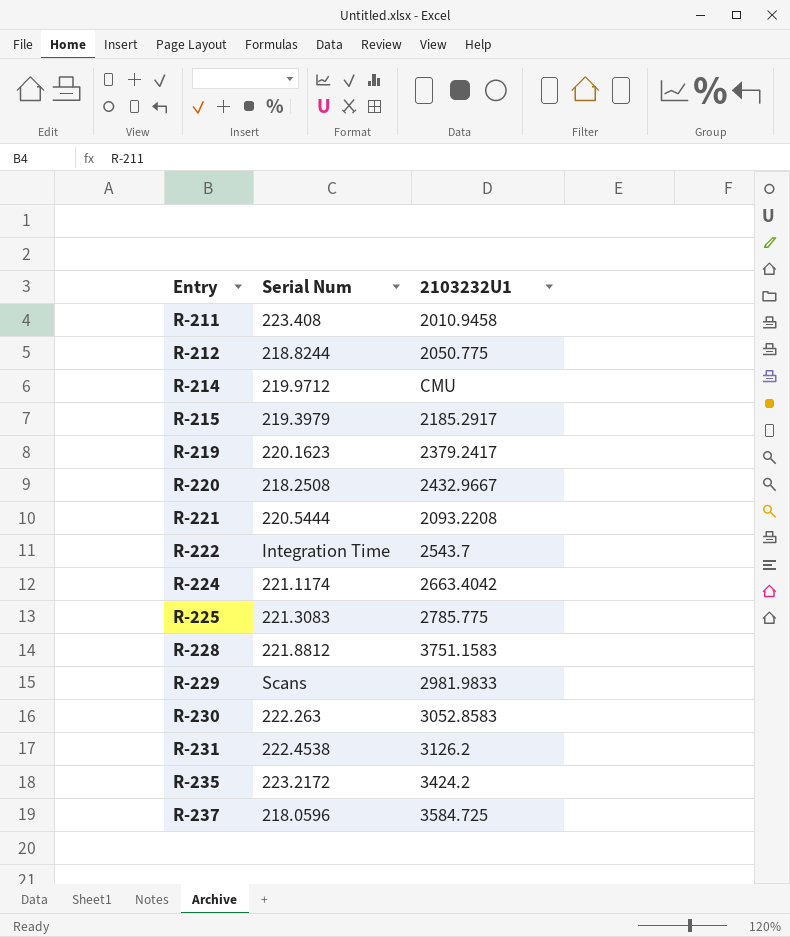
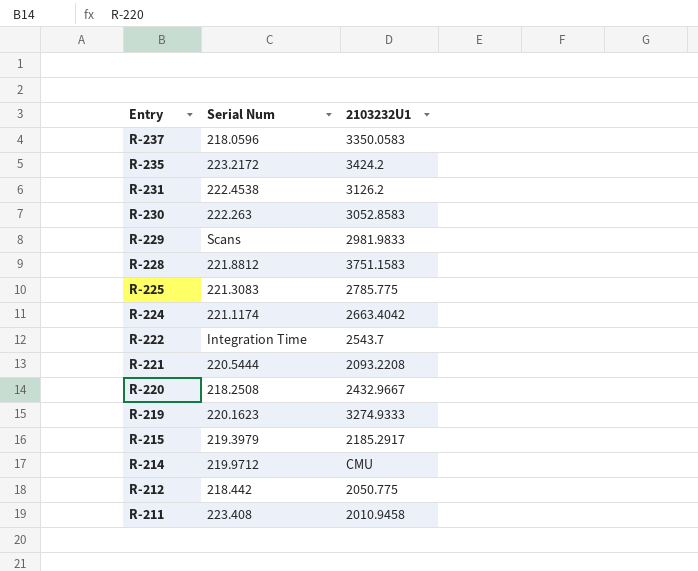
row order: Entry ascending -> Entry descending
R-237 | 2103232U1: 3584.725 -> 3350.0583
R-219 | 2103232U1: 2379.2417 -> 3274.9333
R-212 | Serial Num: 218.8244 -> 218.442

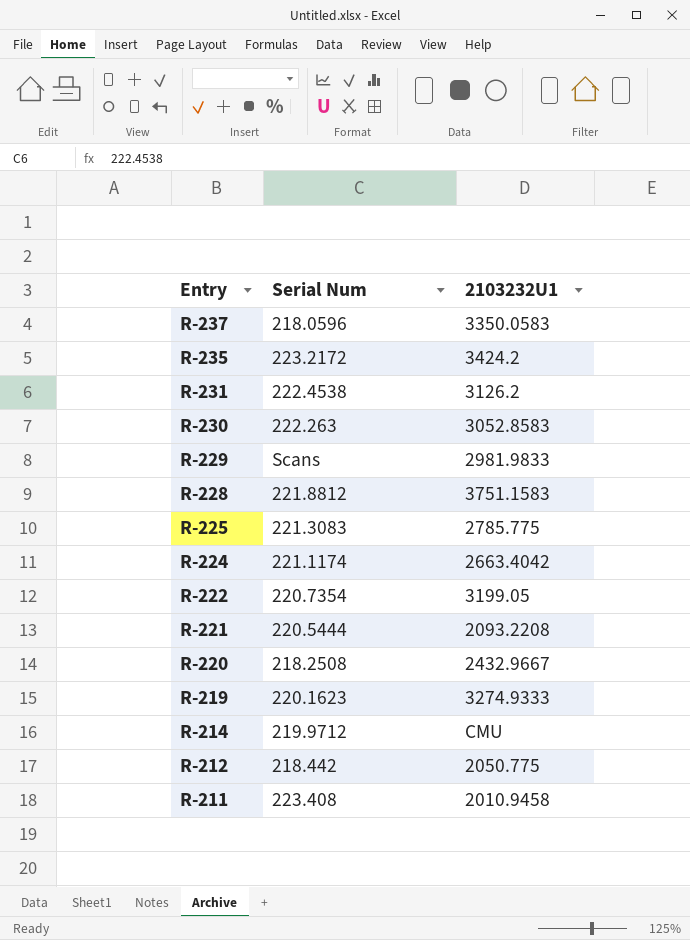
row R-215: 219.3979 | 2185.2917 -> none
R-222 | Serial Num: Integration Time -> 220.7354
R-222 | 2103232U1: 2543.7 -> 3199.05

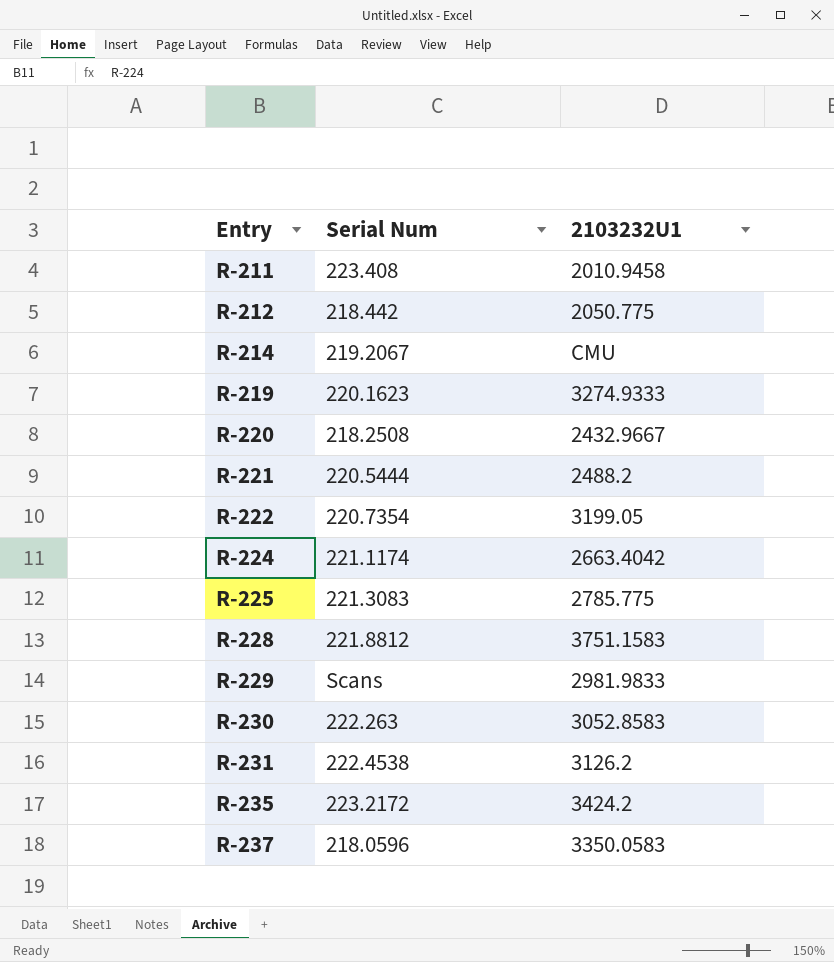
row order: Entry descending -> Entry ascending
R-214 | Serial Num: 219.9712 -> 219.2067
R-221 | 2103232U1: 2093.2208 -> 2488.2

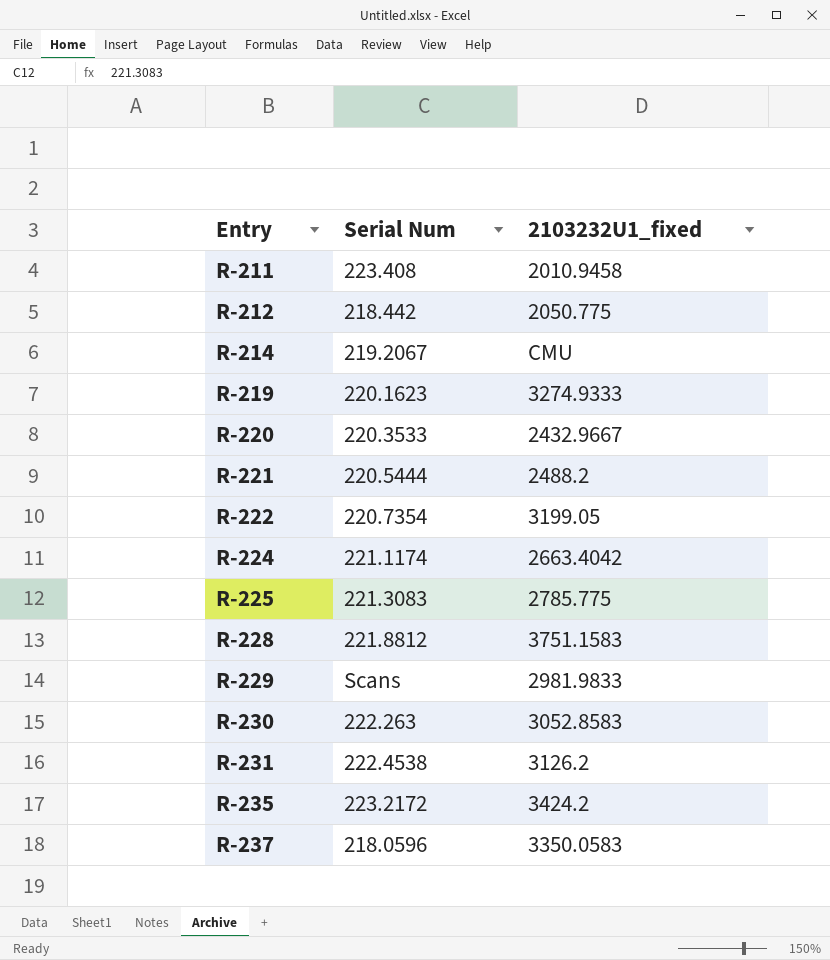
column name: 2103232U1 -> 2103232U1_fixed
R-220 | Serial Num: 218.2508 -> 220.3533

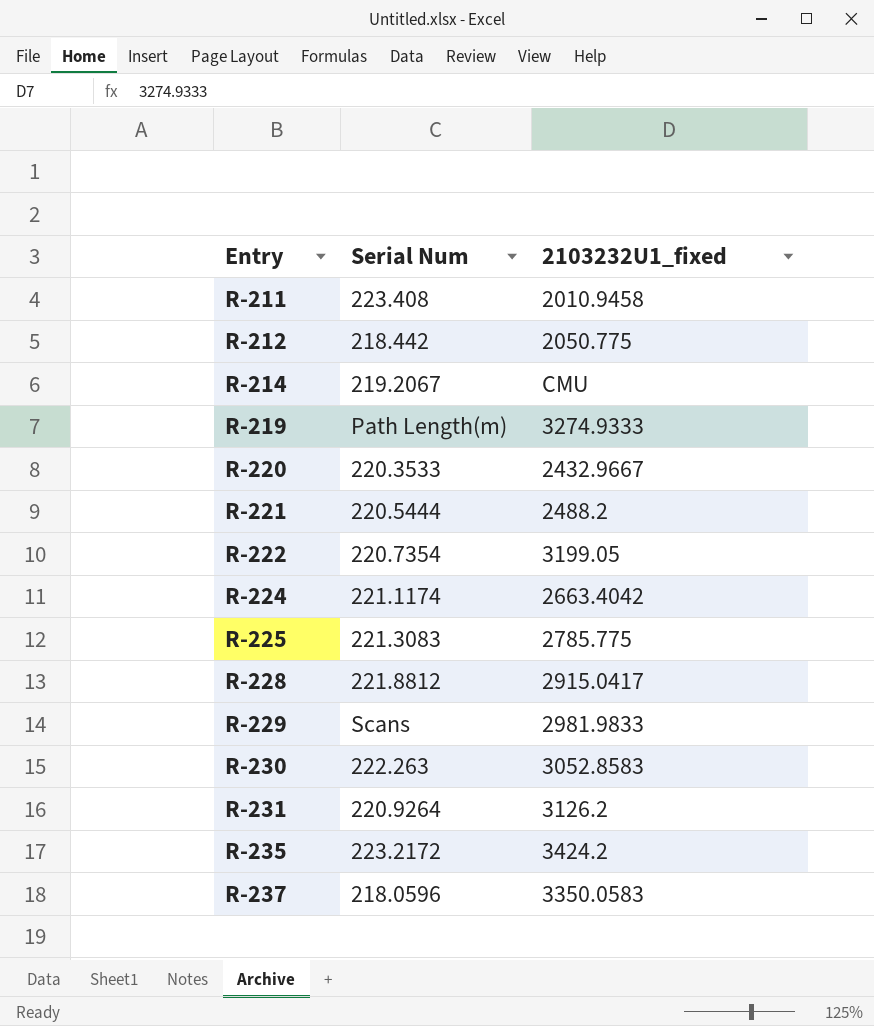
R-219 | Serial Num: 220.1623 -> Path Length(m)
R-228 | 2103232U1_fixed: 3751.1583 -> 2915.0417
R-231 | Serial Num: 222.4538 -> 220.9264

